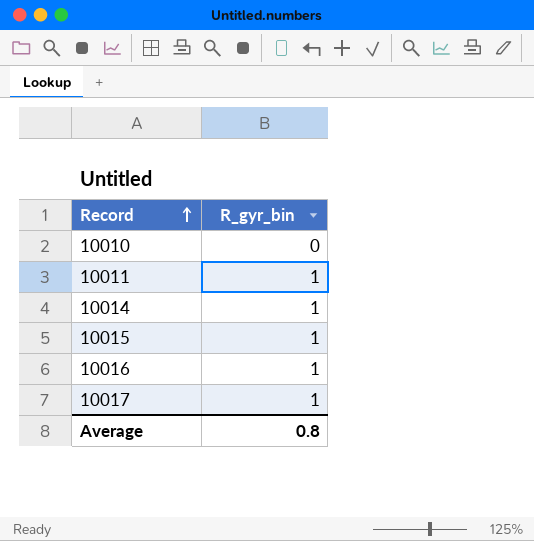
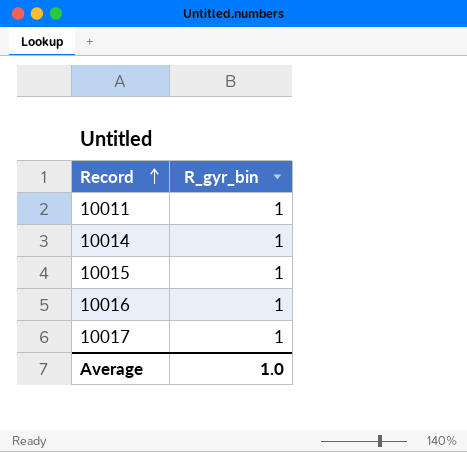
row 10010: 0 -> none
Average | R_gyr_bin: 0.8 -> 1.0

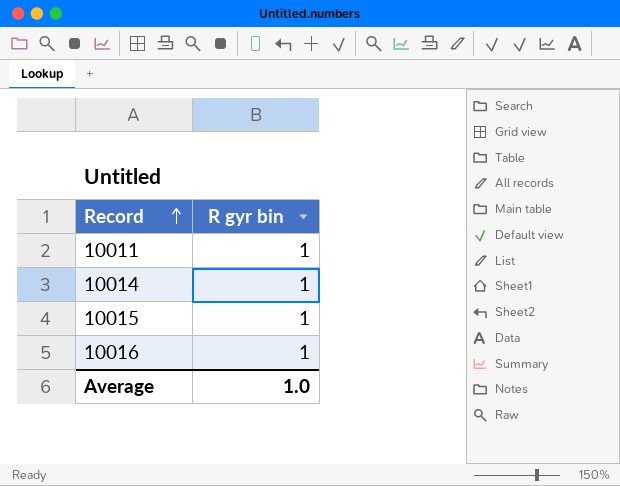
column name: R_gyr_bin -> R gyr bin
row 10017: 1 -> none

